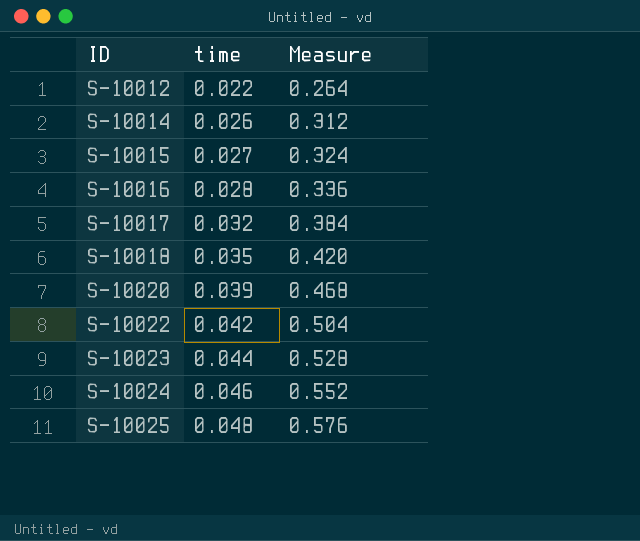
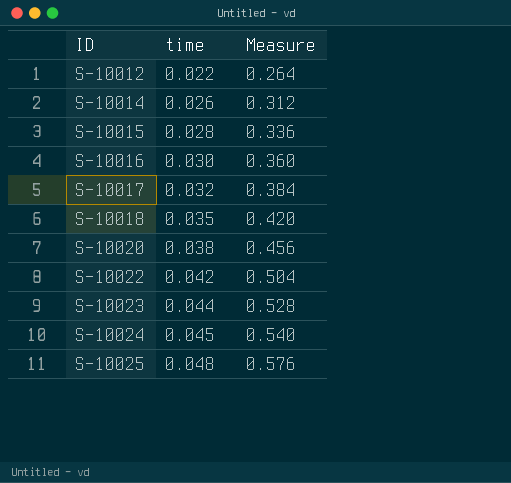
S-10015 | time: 0.027 -> 0.028
S-10015 | Measure: 0.324 -> 0.336
S-10016 | time: 0.028 -> 0.030
S-10016 | Measure: 0.336 -> 0.360
S-10020 | time: 0.039 -> 0.038
S-10020 | Measure: 0.468 -> 0.456
S-10024 | time: 0.046 -> 0.045
S-10024 | Measure: 0.552 -> 0.540

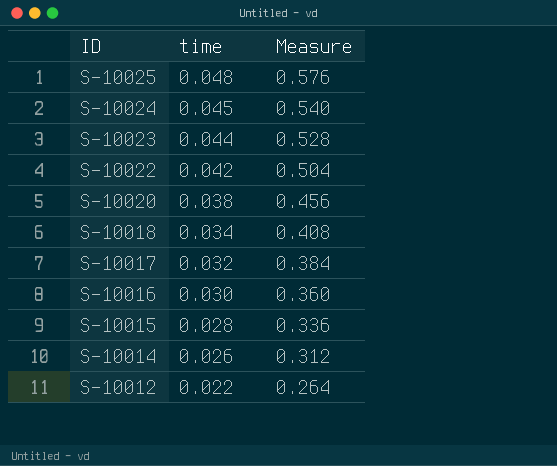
row order: ID ascending -> ID descending
S-10018 | time: 0.035 -> 0.034
S-10018 | Measure: 0.420 -> 0.408

